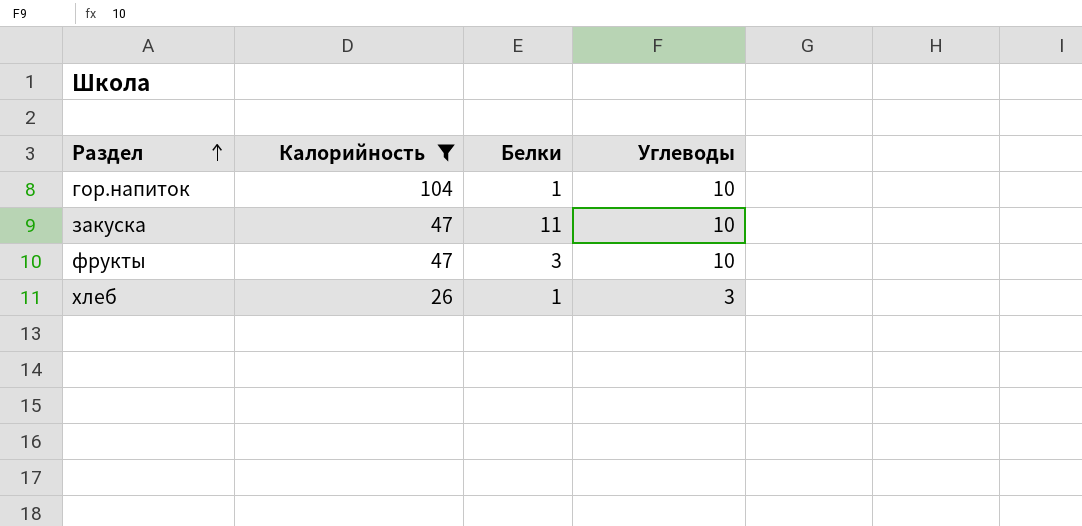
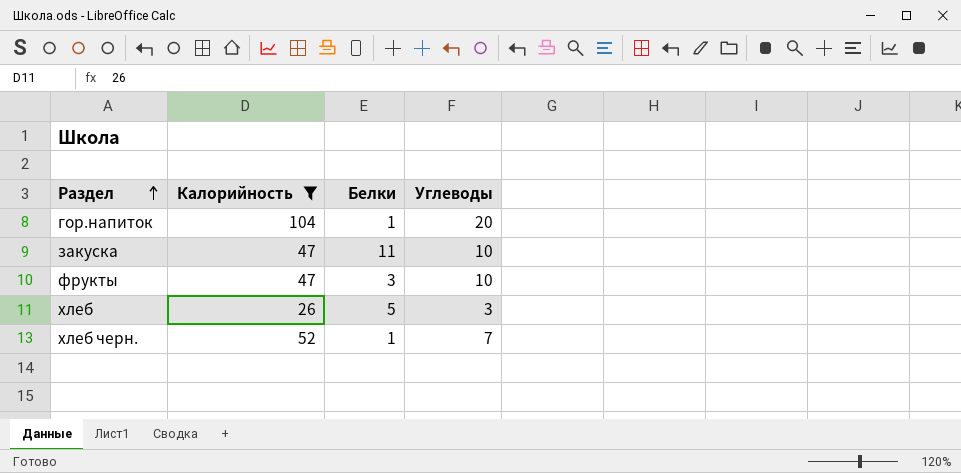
гор.напиток | Углеводы: 10 -> 20
хлеб | Белки: 1 -> 5
row хлеб черн.: none -> 52 | 1 | 7

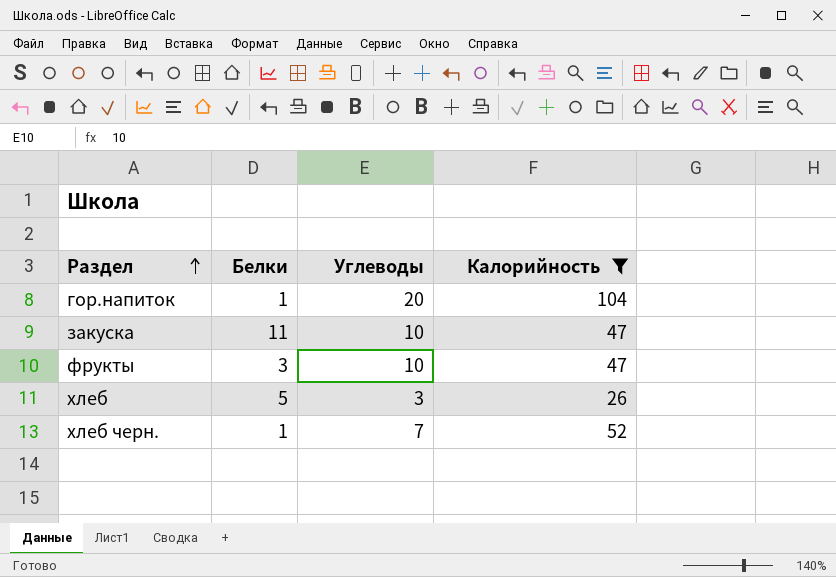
column Калорийность | position: 2 -> 4

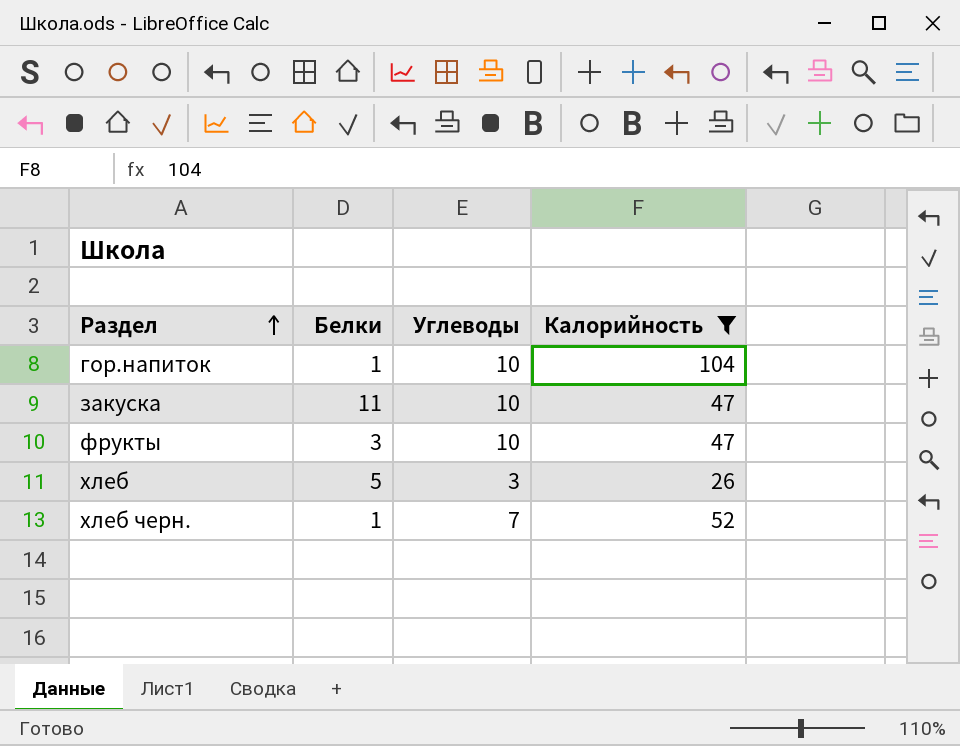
гор.напиток | Углеводы: 20 -> 10

